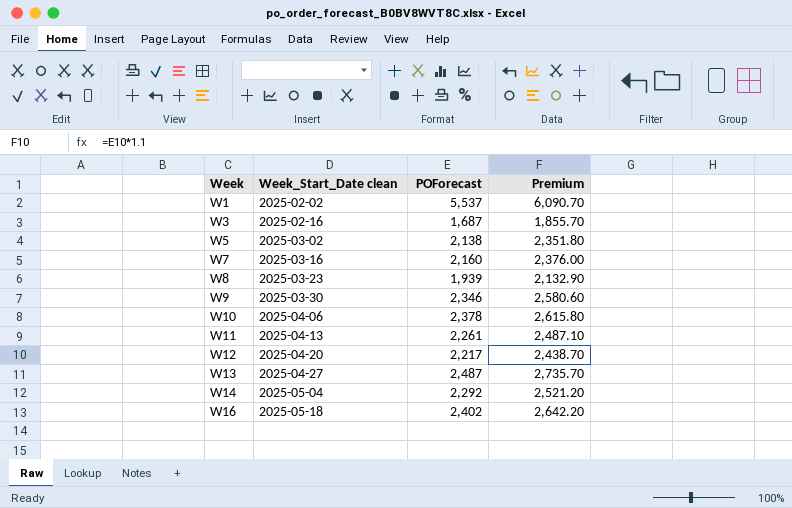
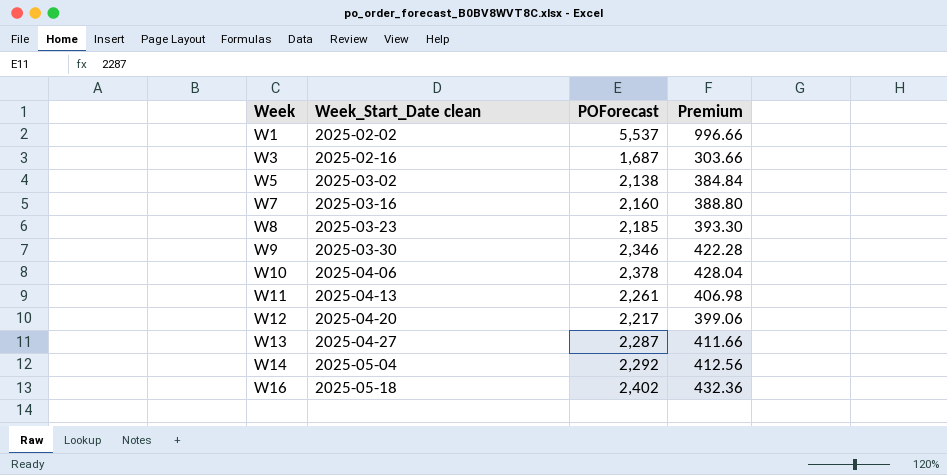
column Premium | formula: [POForecast] * 1.1 -> [POForecast] * 0.18
W8 | POForecast: 1,939 -> 2,185
W13 | POForecast: 2,487 -> 2,287

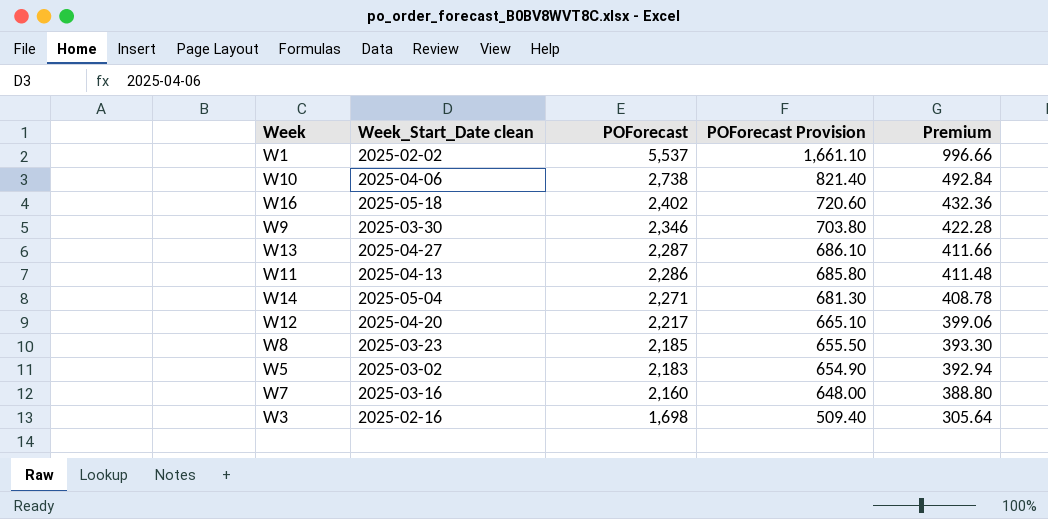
row order: Week ascending -> POForecast descending
column POForecast Provision | formula: none -> [POForecast] * 0.3
W10 | POForecast: 2,378 -> 2,738
W10 | Premium: 428.04 -> 492.84
W11 | POForecast: 2,261 -> 2,286
W11 | Premium: 406.98 -> 411.48
W14 | POForecast: 2,292 -> 2,271
W14 | Premium: 412.56 -> 408.78
W5 | POForecast: 2,138 -> 2,183
W5 | Premium: 384.84 -> 392.94
W3 | POForecast: 1,687 -> 1,698
W3 | Premium: 303.66 -> 305.64

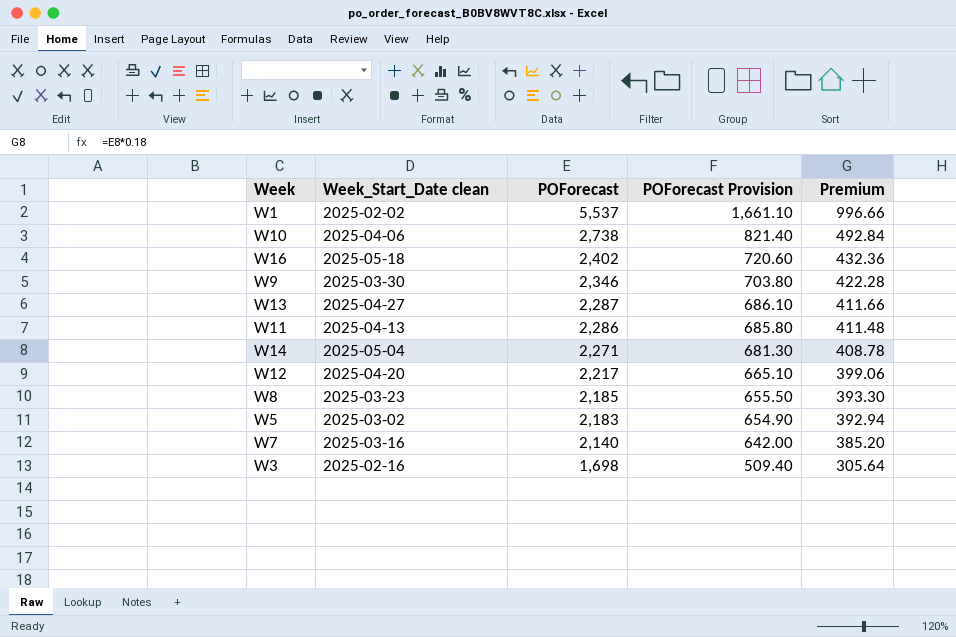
W7 | POForecast: 2,160 -> 2,140
W7 | POForecast Provision: 648.00 -> 642.00
W7 | Premium: 388.80 -> 385.20

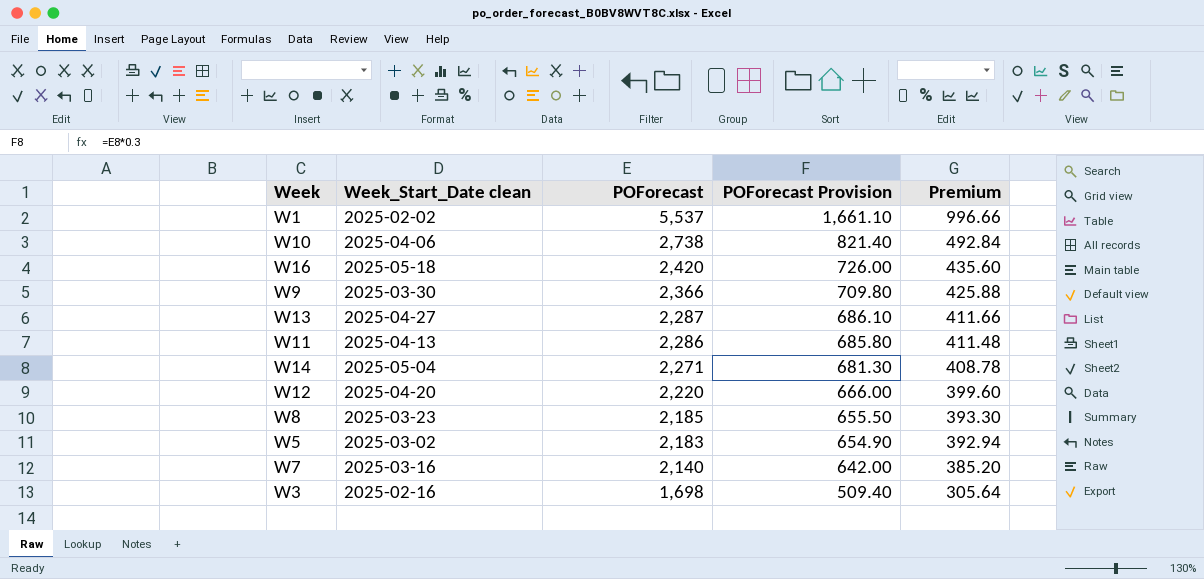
W16 | POForecast: 2,402 -> 2,420
W16 | POForecast Provision: 720.60 -> 726.00
W16 | Premium: 432.36 -> 435.60
W9 | POForecast: 2,346 -> 2,366
W9 | POForecast Provision: 703.80 -> 709.80
W9 | Premium: 422.28 -> 425.88
W12 | POForecast: 2,217 -> 2,220
W12 | POForecast Provision: 665.10 -> 666.00
W12 | Premium: 399.06 -> 399.60

